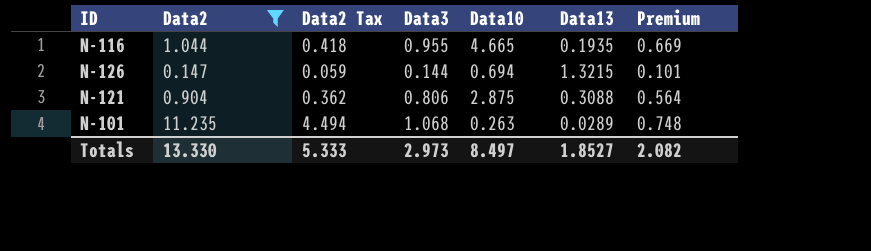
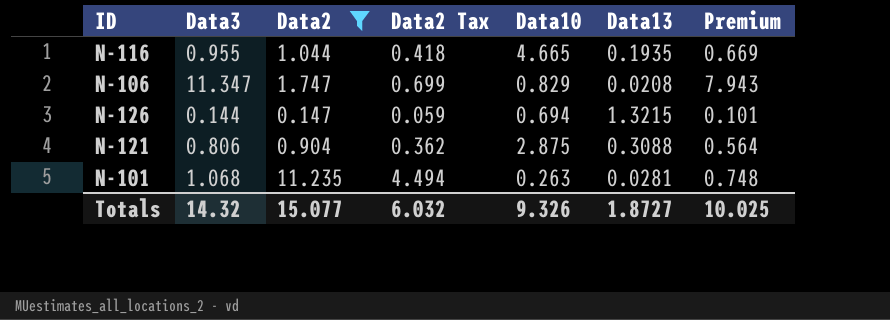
column Data3 | position: 4 -> 2
row N-106: none -> 11.347 | 1.747 | 0.699 | 0.829 | 0.0208 | 7.943
N-101 | Data13: 0.0289 -> 0.0281
Totals | Data3: 2.973 -> 14.32
Totals | Data2: 13.330 -> 15.077
Totals | Data2 Tax: 5.333 -> 6.032
Totals | Data10: 8.497 -> 9.326
Totals | Data13: 1.8527 -> 1.8727
Totals | Premium: 2.082 -> 10.025

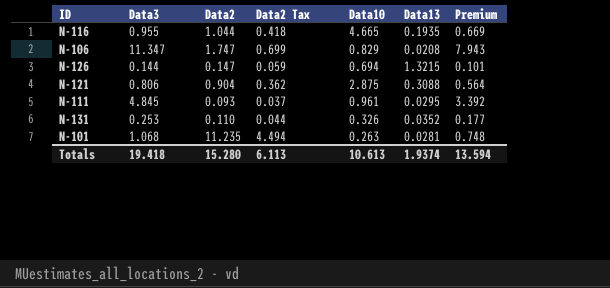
filter: Data2 >= 0.147 -> none
Totals | Data3: 14.32 -> 19.418
Totals | Data2: 15.077 -> 15.280
Totals | Data2 Tax: 6.032 -> 6.113
Totals | Data10: 9.326 -> 10.613
Totals | Data13: 1.8727 -> 1.9374
Totals | Premium: 10.025 -> 13.594

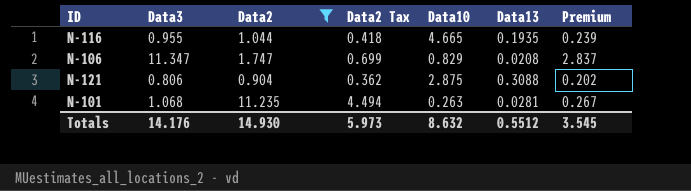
filter: none -> Data2 >= 0.904
column Premium | formula: [Data3] * 0.7 -> [Data3] * 0.25
Totals | Data3: 19.418 -> 14.176
Totals | Data2: 15.280 -> 14.930
Totals | Data2 Tax: 6.113 -> 5.973
Totals | Data10: 10.613 -> 8.632
Totals | Data13: 1.9374 -> 0.5512
Totals | Premium: 13.594 -> 3.545

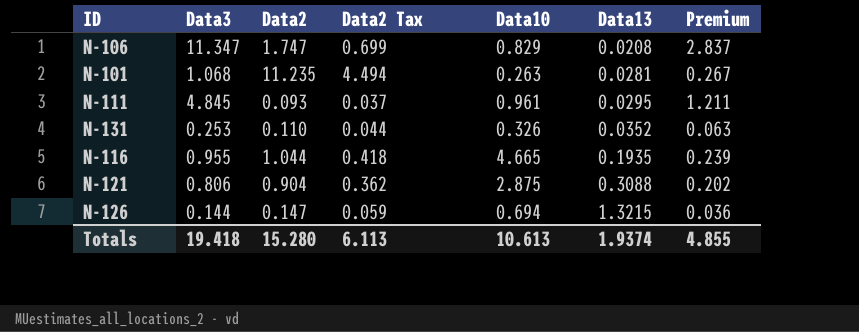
filter: Data2 >= 0.904 -> none
row order: none -> Data13 ascending
Totals | Data3: 14.176 -> 19.418
Totals | Data2: 14.930 -> 15.280
Totals | Data2 Tax: 5.973 -> 6.113
Totals | Data10: 8.632 -> 10.613
Totals | Data13: 0.5512 -> 1.9374
Totals | Premium: 3.545 -> 4.855

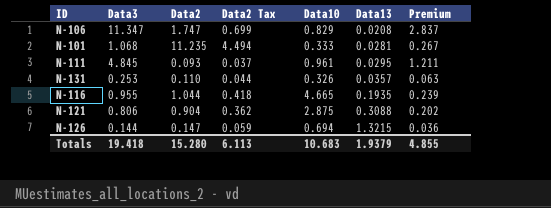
N-101 | Data10: 0.263 -> 0.333
N-131 | Data13: 0.0352 -> 0.0357
Totals | Data10: 10.613 -> 10.683
Totals | Data13: 1.9374 -> 1.9379

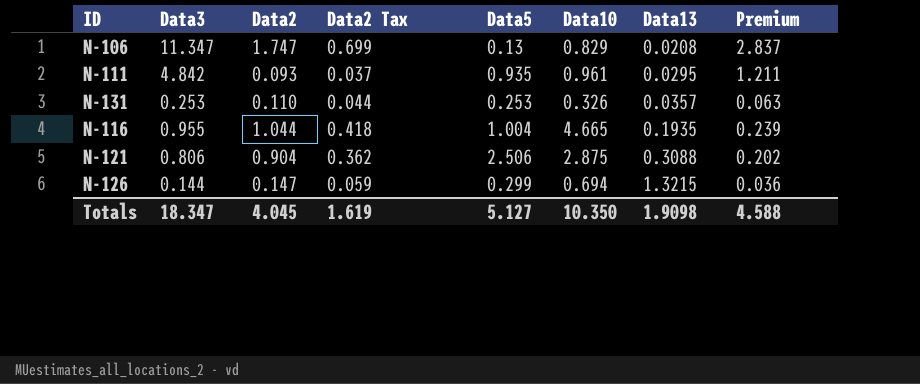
column Data5 | position: none -> 5
row N-101: 1.068 | 11.235 | 4.494 | 0.333 | 0.0281 | 0.267 -> none
N-111 | Data3: 4.845 -> 4.842
Totals | Data3: 19.418 -> 18.347
Totals | Data2: 15.280 -> 4.045
Totals | Data2 Tax: 6.113 -> 1.619
Totals | Data10: 10.683 -> 10.350
Totals | Data13: 1.9379 -> 1.9098
Totals | Premium: 4.855 -> 4.588

